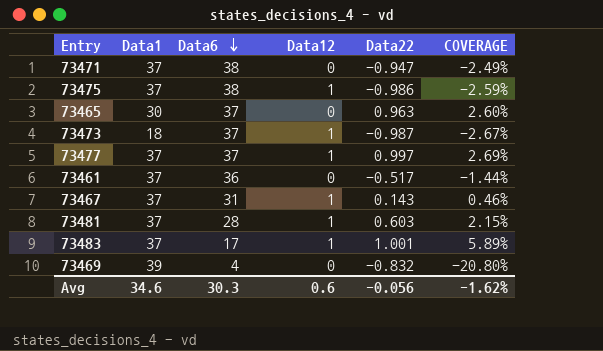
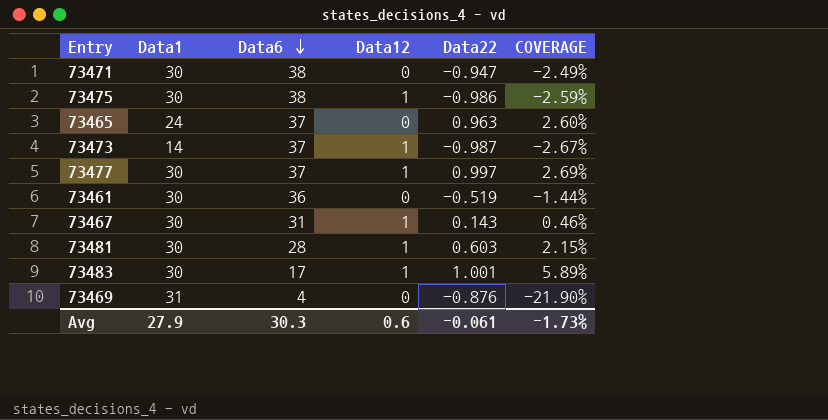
73471 | Data1: 37 -> 30
73475 | Data1: 37 -> 30
73465 | Data1: 30 -> 24
73473 | Data1: 18 -> 14
73477 | Data1: 37 -> 30
73461 | Data1: 37 -> 30
73461 | Data22: -0.517 -> -0.519
73467 | Data1: 37 -> 30
73481 | Data1: 37 -> 30
73483 | Data1: 37 -> 30
73469 | Data1: 39 -> 31
73469 | Data22: -0.832 -> -0.876
73469 | COVERAGE: -20.80% -> -21.90%
Avg | Data1: 34.6 -> 27.9
Avg | Data22: -0.056 -> -0.061
Avg | COVERAGE: -1.62% -> -1.73%

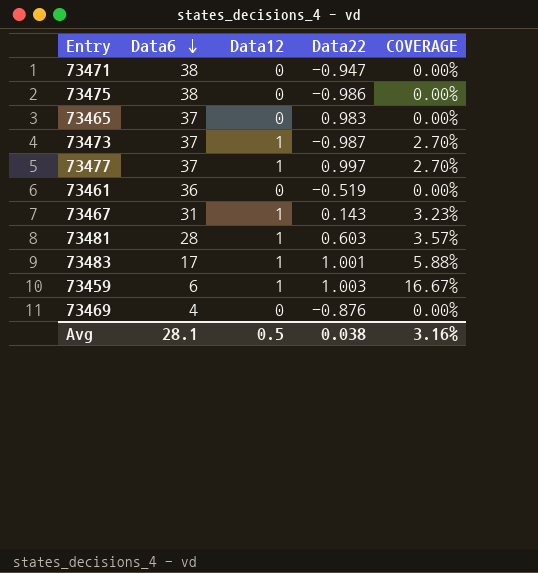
column Data1 | position: 2 -> none
column COVERAGE | formula: [Data22] / [Data6] -> [Data12] / [Data6]
73475 | Data12: 1 -> 0
73465 | Data22: 0.963 -> 0.983
row 73459: none -> 6 | 1 | 1.003 | 16.67%
Avg | Data6: 30.3 -> 28.1
Avg | Data12: 0.6 -> 0.5
Avg | Data22: -0.061 -> 0.038
Avg | COVERAGE: -1.73% -> 3.16%

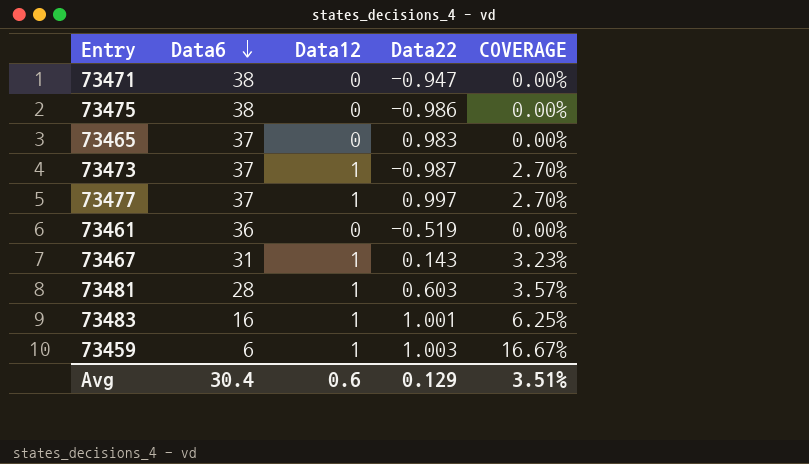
row 73469: 4 | 0 | -0.876 | 0.00% -> none
73483 | Data6: 17 -> 16
73483 | COVERAGE: 5.88% -> 6.25%
Avg | Data6: 28.1 -> 30.4
Avg | Data12: 0.5 -> 0.6
Avg | Data22: 0.038 -> 0.129
Avg | COVERAGE: 3.16% -> 3.51%

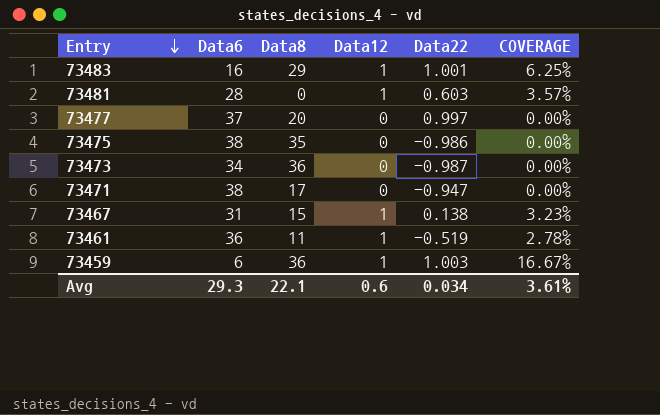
row order: Data6 descending -> Entry descending
column Data8 | position: none -> 3
row 73465: 37 | 0 | 0.983 | 0.00% -> none
73477 | Data12: 1 -> 0
73477 | COVERAGE: 2.70% -> 0.00%
73473 | Data6: 37 -> 34
73473 | Data12: 1 -> 0
73473 | COVERAGE: 2.70% -> 0.00%
73467 | Data22: 0.143 -> 0.138
73461 | Data12: 0 -> 1
73461 | COVERAGE: 0.00% -> 2.78%
Avg | Data6: 30.4 -> 29.3
Avg | Data22: 0.129 -> 0.034
Avg | COVERAGE: 3.51% -> 3.61%

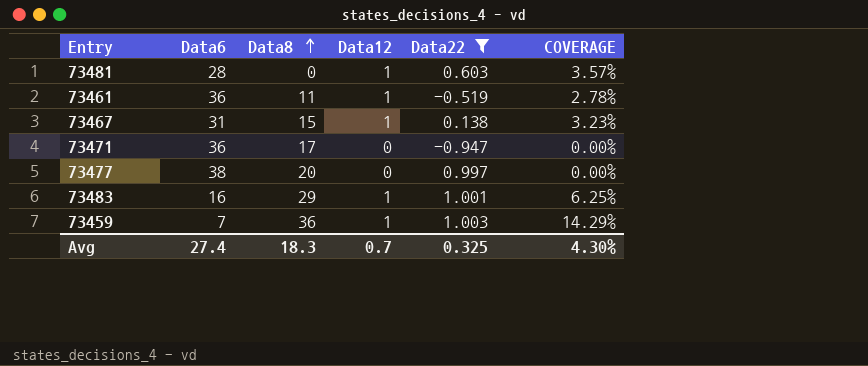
filter: none -> Data22 >= -0.947
row order: Entry descending -> Data8 ascending
73471 | Data6: 38 -> 36
73477 | Data6: 37 -> 38
73459 | Data6: 6 -> 7
73459 | COVERAGE: 16.67% -> 14.29%
Avg | Data6: 29.3 -> 27.4
Avg | Data8: 22.1 -> 18.3
Avg | Data12: 0.6 -> 0.7
Avg | Data22: 0.034 -> 0.325
Avg | COVERAGE: 3.61% -> 4.30%

